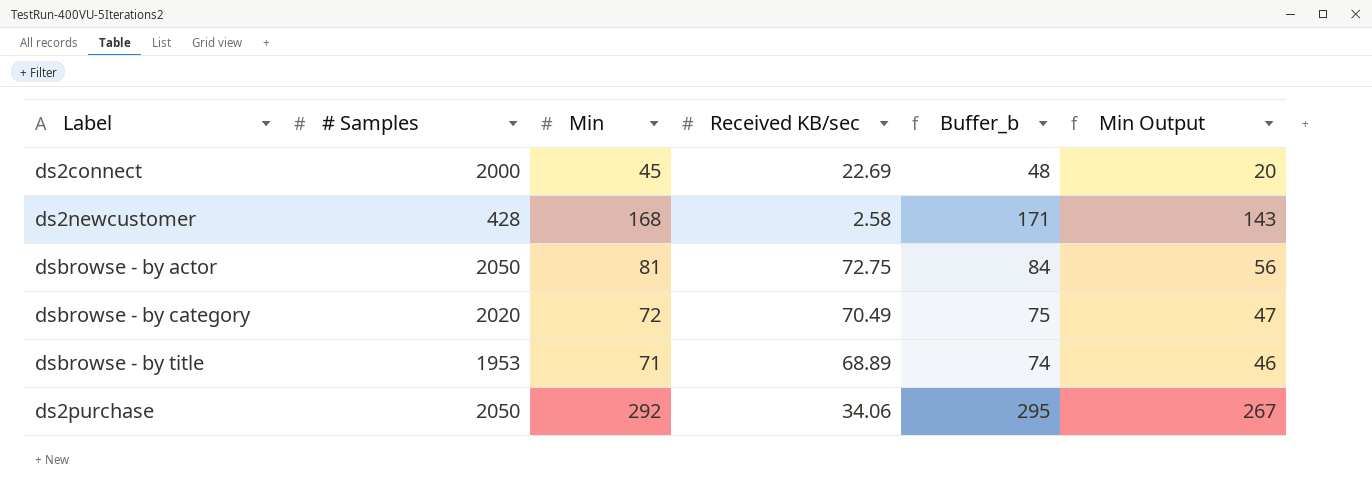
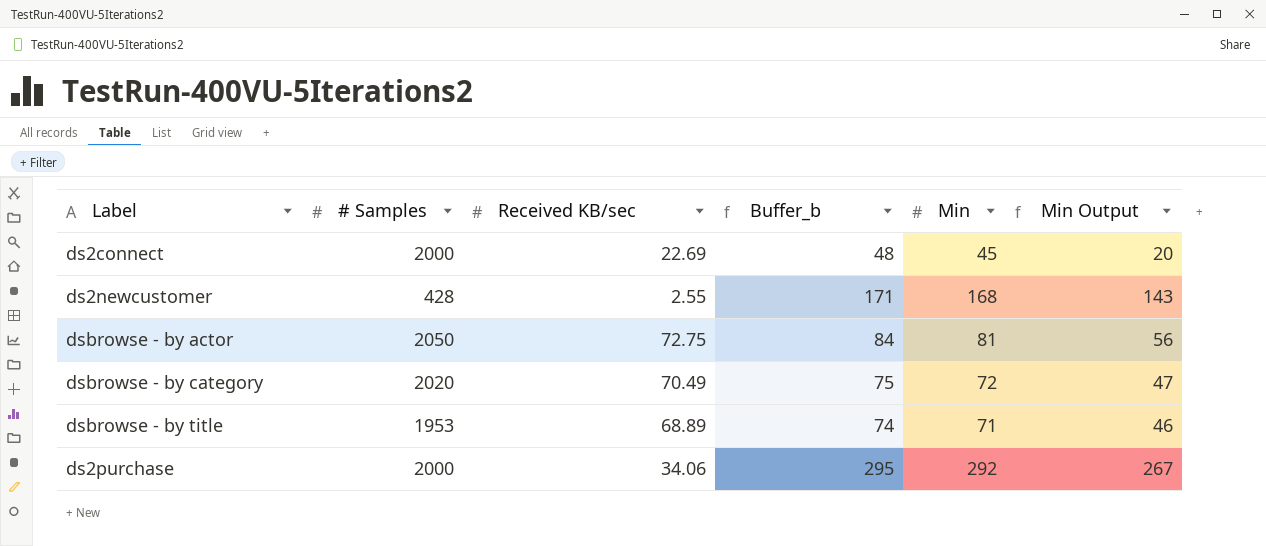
column Min | position: 3 -> 5
ds2newcustomer | Received KB/sec: 2.58 -> 2.55
ds2purchase | # Samples: 2050 -> 2000

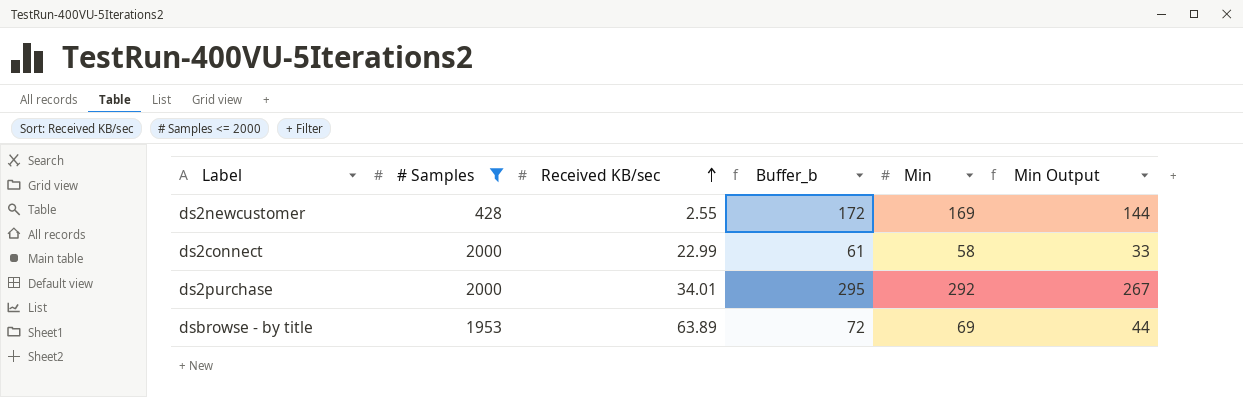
filter: none -> # Samples <= 2000
row order: none -> Received KB/sec ascending
ds2newcustomer | Buffer_b: 171 -> 172
ds2newcustomer | Min: 168 -> 169
ds2newcustomer | Min Output: 143 -> 144
ds2connect | Received KB/sec: 22.69 -> 22.99
ds2connect | Buffer_b: 48 -> 61
ds2connect | Min: 45 -> 58
ds2connect | Min Output: 20 -> 33
ds2purchase | Received KB/sec: 34.06 -> 34.01
dsbrowse - by title | Received KB/sec: 68.89 -> 63.89
dsbrowse - by title | Buffer_b: 74 -> 72
dsbrowse - by title | Min: 71 -> 69
dsbrowse - by title | Min Output: 46 -> 44

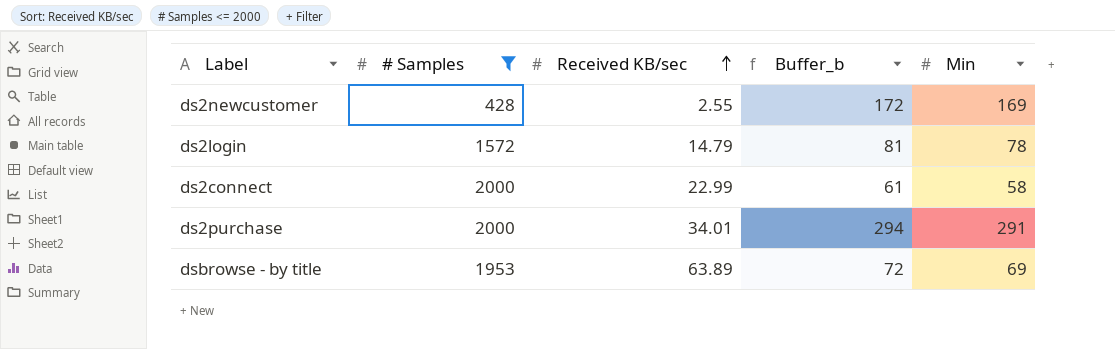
column Min Output | formula: [Min] - 25 -> none
row ds2login: none -> 1572 | 14.79 | 81 | 78
ds2purchase | Buffer_b: 295 -> 294
ds2purchase | Min: 292 -> 291

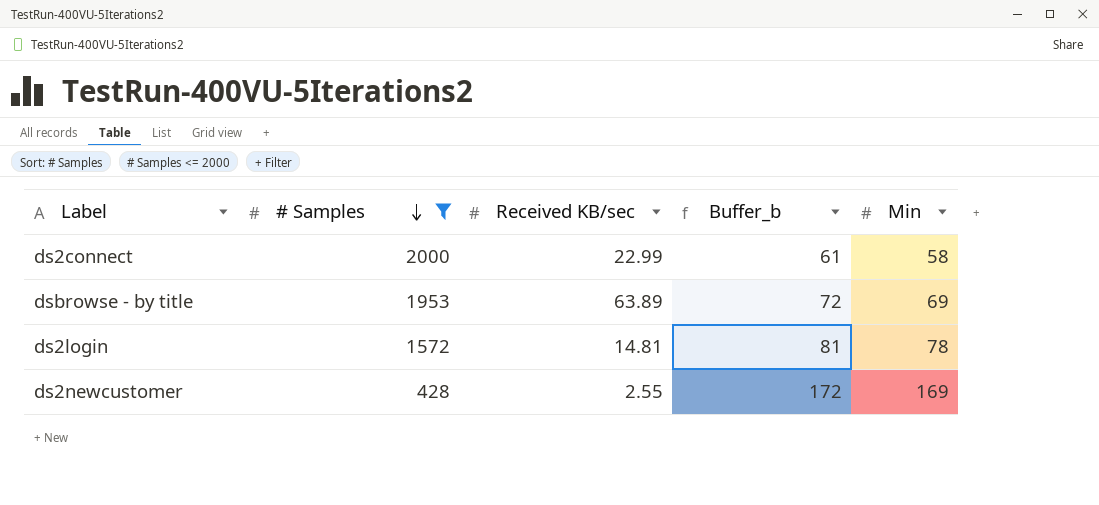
row order: Received KB/sec ascending -> # Samples descending
row ds2purchase: 2000 | 34.01 | 294 | 291 -> none
ds2login | Received KB/sec: 14.79 -> 14.81

